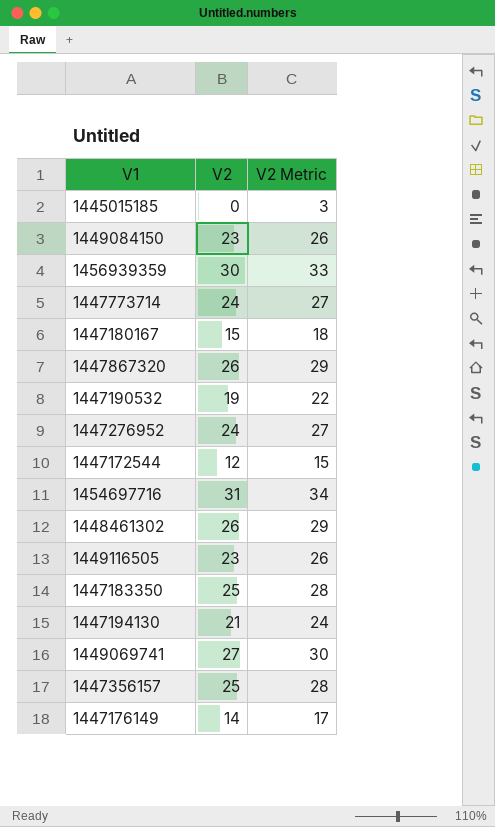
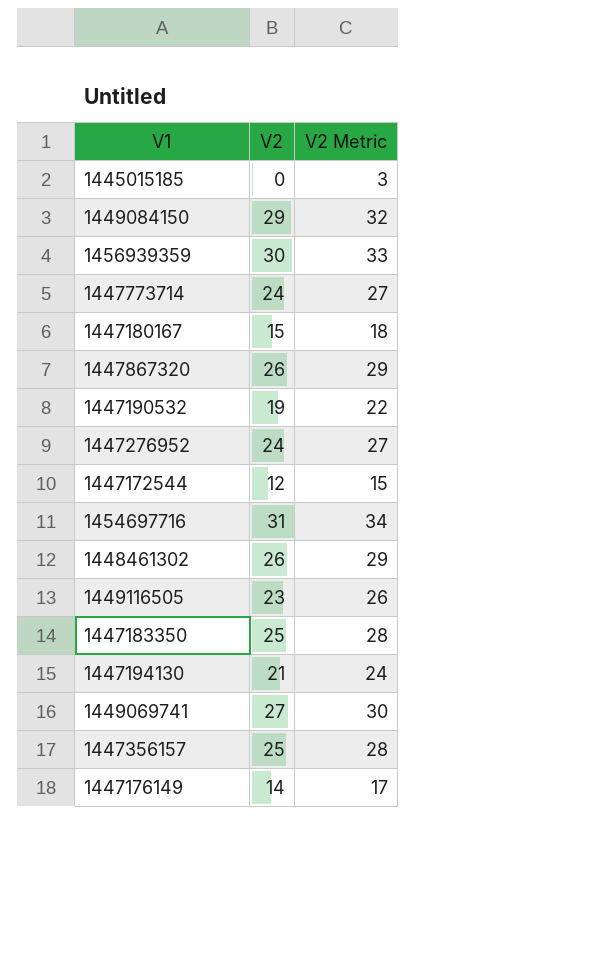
1449084150 | V2: 23 -> 29
1449084150 | V2 Metric: 26 -> 32

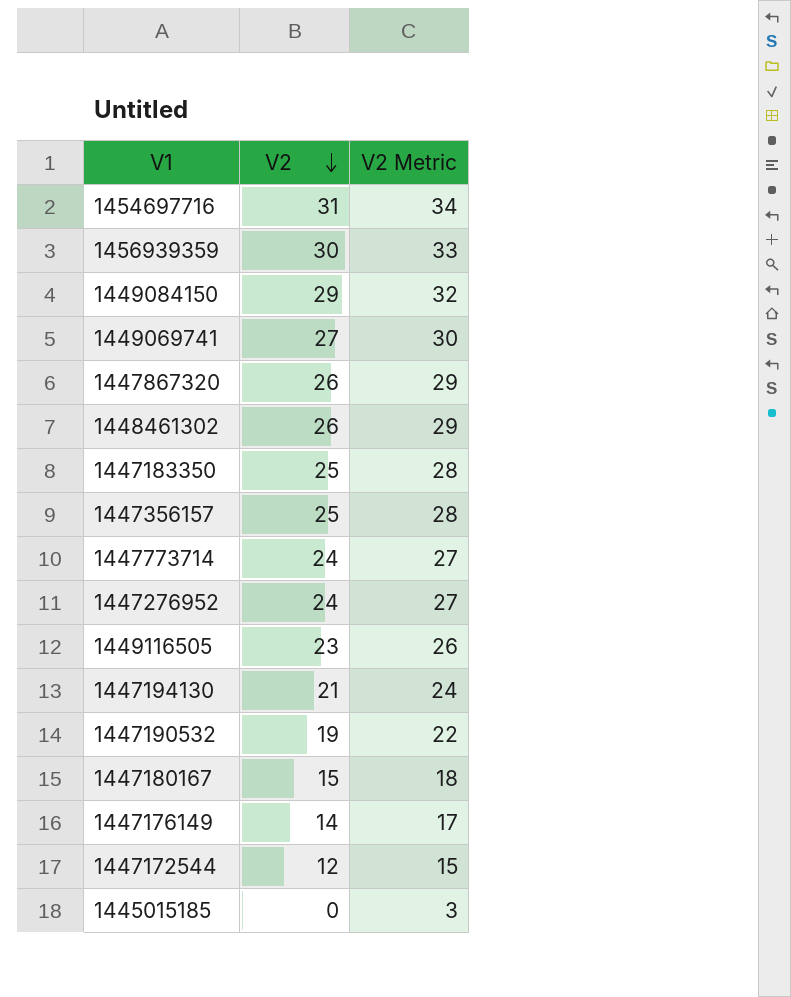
row order: none -> V2 descending

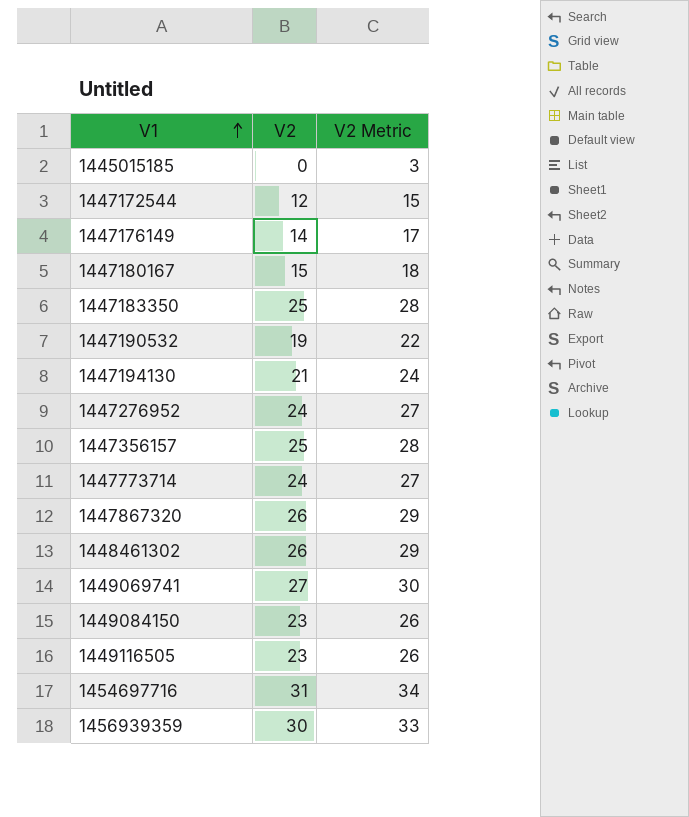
row order: V2 descending -> V1 ascending
1449084150 | V2: 29 -> 23
1449084150 | V2 Metric: 32 -> 26

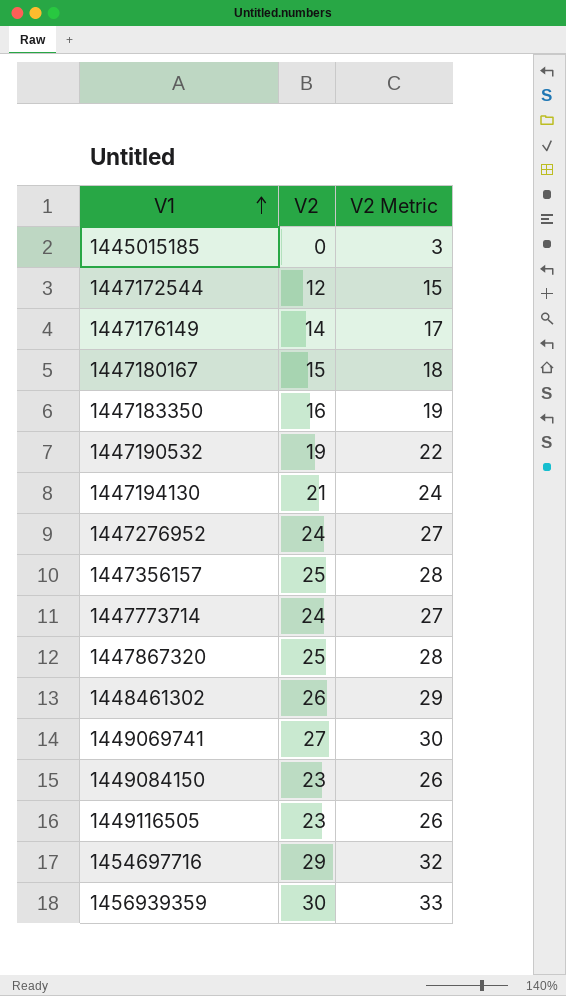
1447183350 | V2: 25 -> 16
1447183350 | V2 Metric: 28 -> 19
1447867320 | V2: 26 -> 25
1447867320 | V2 Metric: 29 -> 28
1454697716 | V2: 31 -> 29
1454697716 | V2 Metric: 34 -> 32

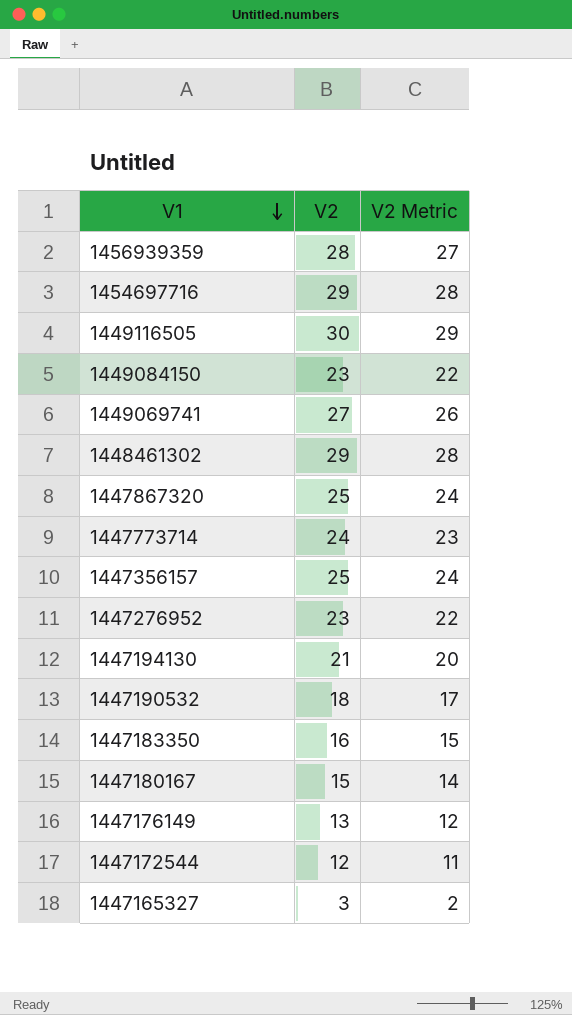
row order: V1 ascending -> V1 descending
column V2 Metric | formula: [V2] + 3 -> [V2] - 1
row 1445015185: 0 | 3 -> none
1456939359 | V2: 30 -> 28
1449116505 | V2: 23 -> 30
1448461302 | V2: 26 -> 29
1447276952 | V2: 24 -> 23
1447190532 | V2: 19 -> 18
1447176149 | V2: 14 -> 13
row 1447165327: none -> 3 | 2

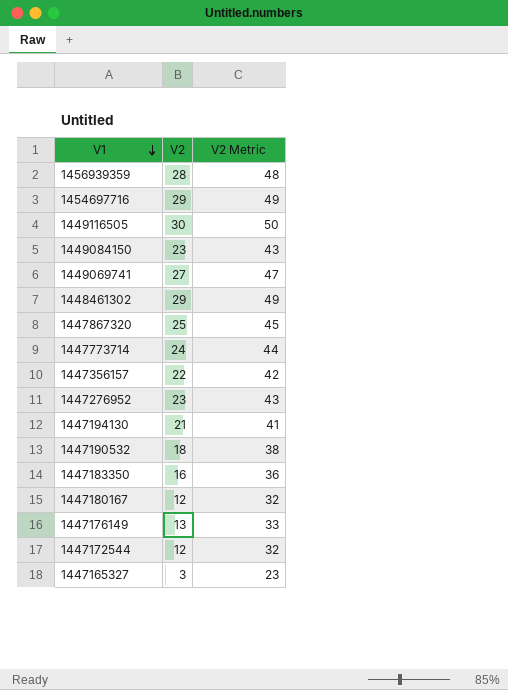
column V2 Metric | formula: [V2] - 1 -> [V2] + 20
1447356157 | V2: 25 -> 22
1447180167 | V2: 15 -> 12

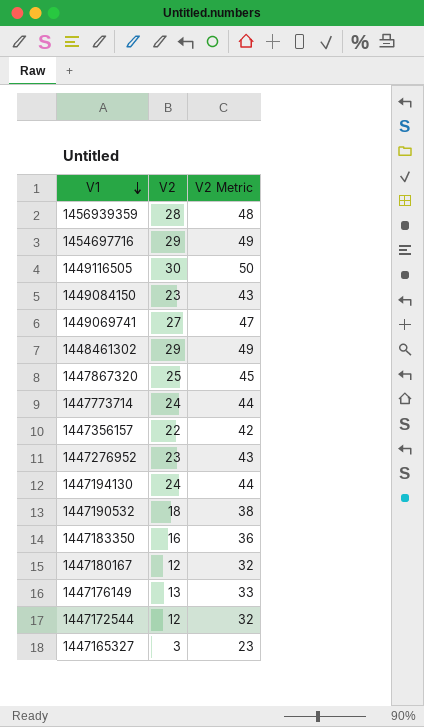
1447194130 | V2: 21 -> 24
1447194130 | V2 Metric: 41 -> 44

